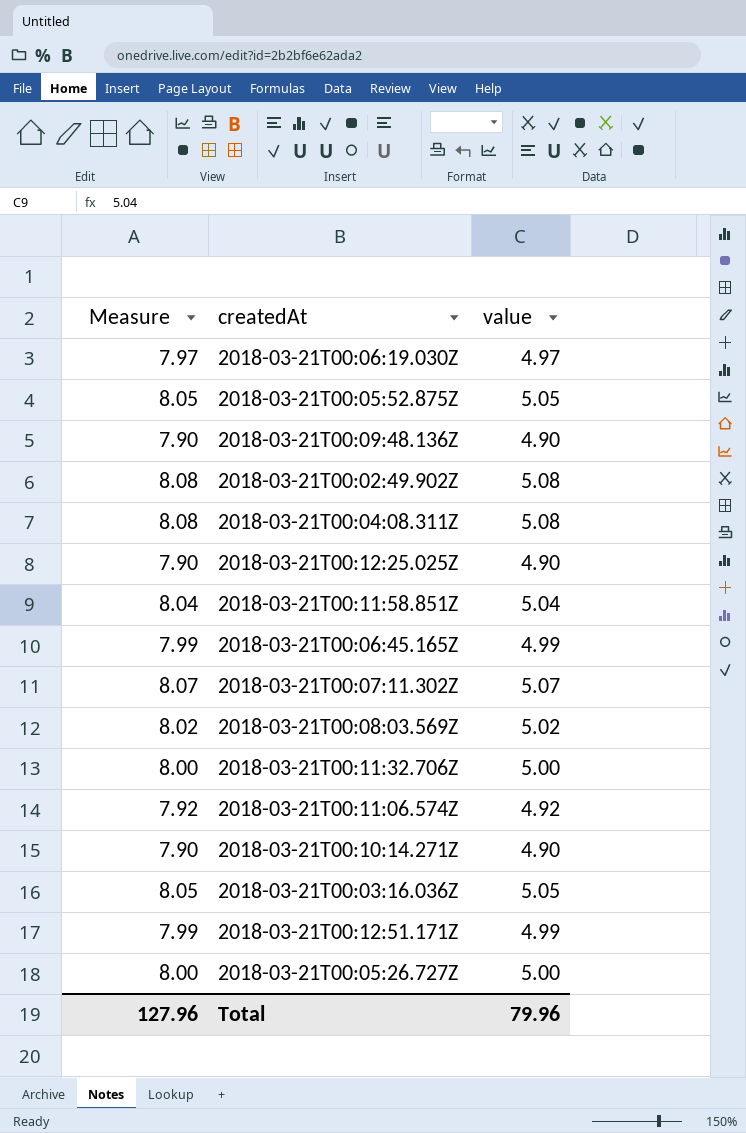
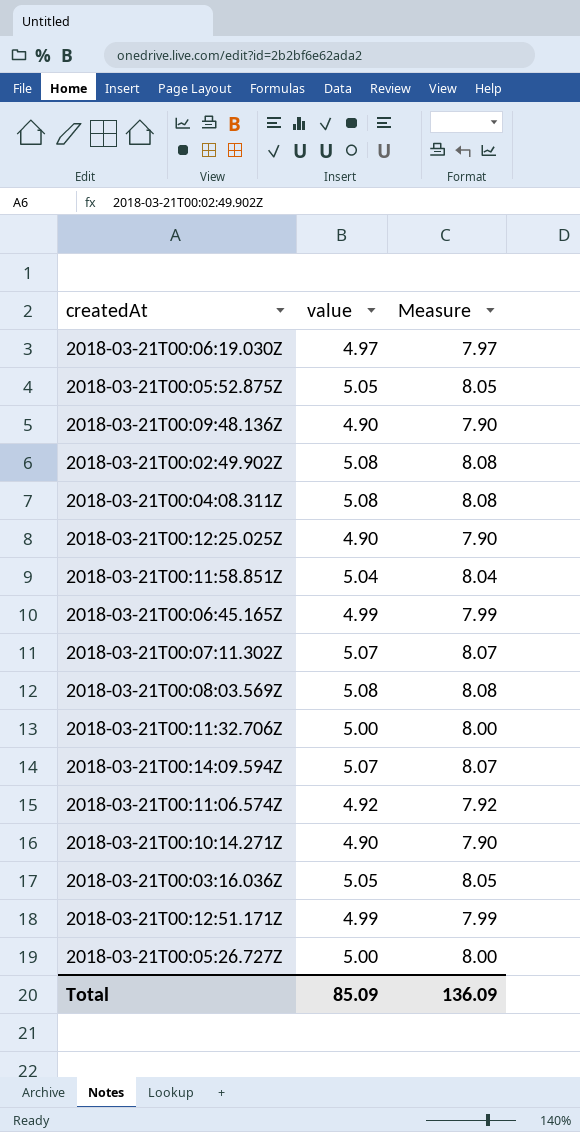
column Measure | position: 1 -> 3
2018-03-21T00:08:03.569Z | value: 5.02 -> 5.08
2018-03-21T00:08:03.569Z | Measure: 8.02 -> 8.08
row 2018-03-21T00:14:09.594Z: none -> 5.07 | 8.07
Total | value: 79.96 -> 85.09
Total | Measure: 127.96 -> 136.09

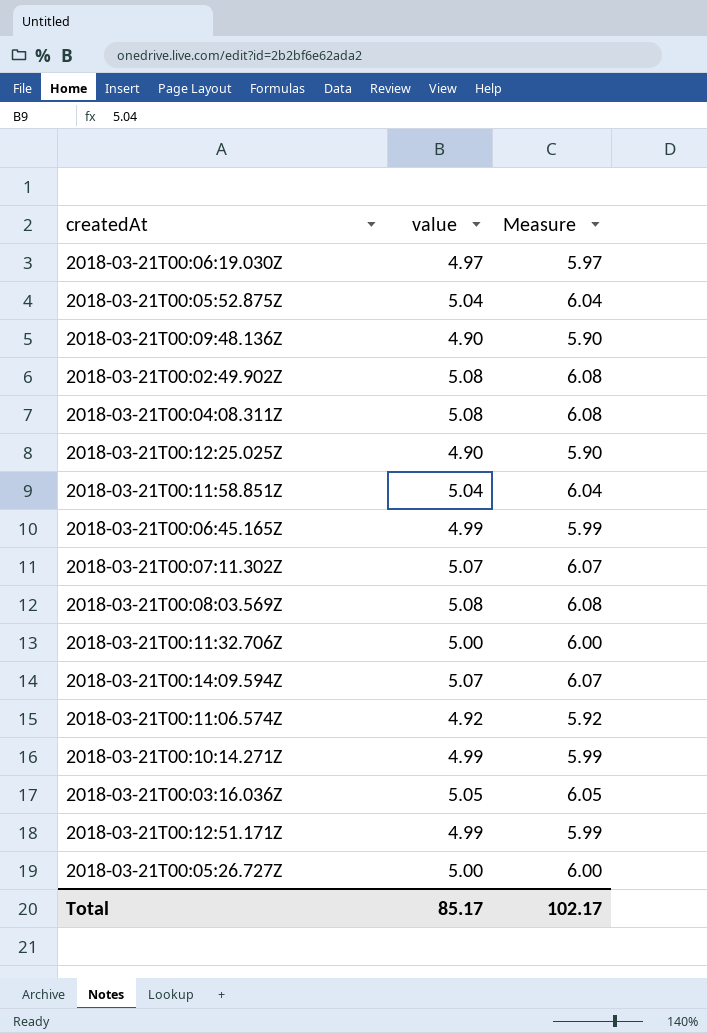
column Measure | formula: [value] + 3 -> [value] + 1
2018-03-21T00:05:52.875Z | value: 5.05 -> 5.04
2018-03-21T00:10:14.271Z | value: 4.90 -> 4.99
Total | value: 85.09 -> 85.17
Total | Measure: 136.09 -> 102.17

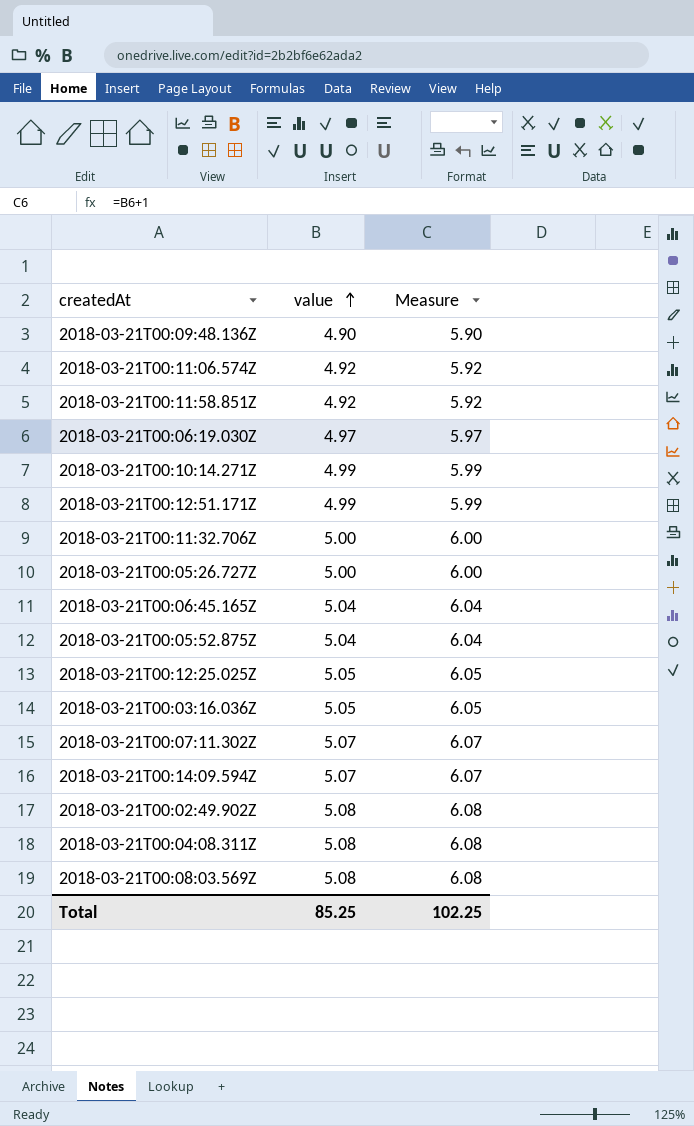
row order: none -> value ascending
2018-03-21T00:11:58.851Z | value: 5.04 -> 4.92
2018-03-21T00:11:58.851Z | Measure: 6.04 -> 5.92
2018-03-21T00:06:45.165Z | value: 4.99 -> 5.04
2018-03-21T00:06:45.165Z | Measure: 5.99 -> 6.04
2018-03-21T00:12:25.025Z | value: 4.90 -> 5.05
2018-03-21T00:12:25.025Z | Measure: 5.90 -> 6.05
Total | value: 85.17 -> 85.25
Total | Measure: 102.17 -> 102.25

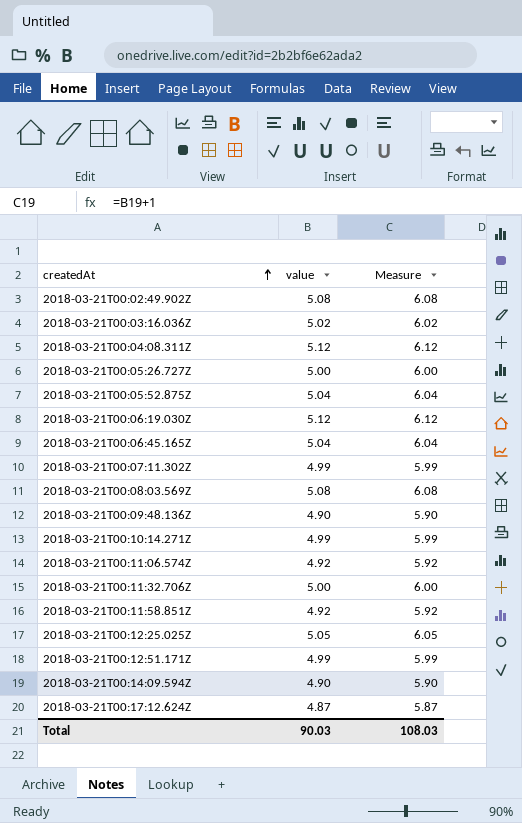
row order: value ascending -> createdAt ascending
2018-03-21T00:03:16.036Z | value: 5.05 -> 5.02
2018-03-21T00:03:16.036Z | Measure: 6.05 -> 6.02
2018-03-21T00:04:08.311Z | value: 5.08 -> 5.12
2018-03-21T00:04:08.311Z | Measure: 6.08 -> 6.12
2018-03-21T00:06:19.030Z | value: 4.97 -> 5.12
2018-03-21T00:06:19.030Z | Measure: 5.97 -> 6.12
2018-03-21T00:07:11.302Z | value: 5.07 -> 4.99
2018-03-21T00:07:11.302Z | Measure: 6.07 -> 5.99
2018-03-21T00:14:09.594Z | value: 5.07 -> 4.90
2018-03-21T00:14:09.594Z | Measure: 6.07 -> 5.90
row 2018-03-21T00:17:12.624Z: none -> 4.87 | 5.87
Total | value: 85.25 -> 90.03
Total | Measure: 102.25 -> 108.03

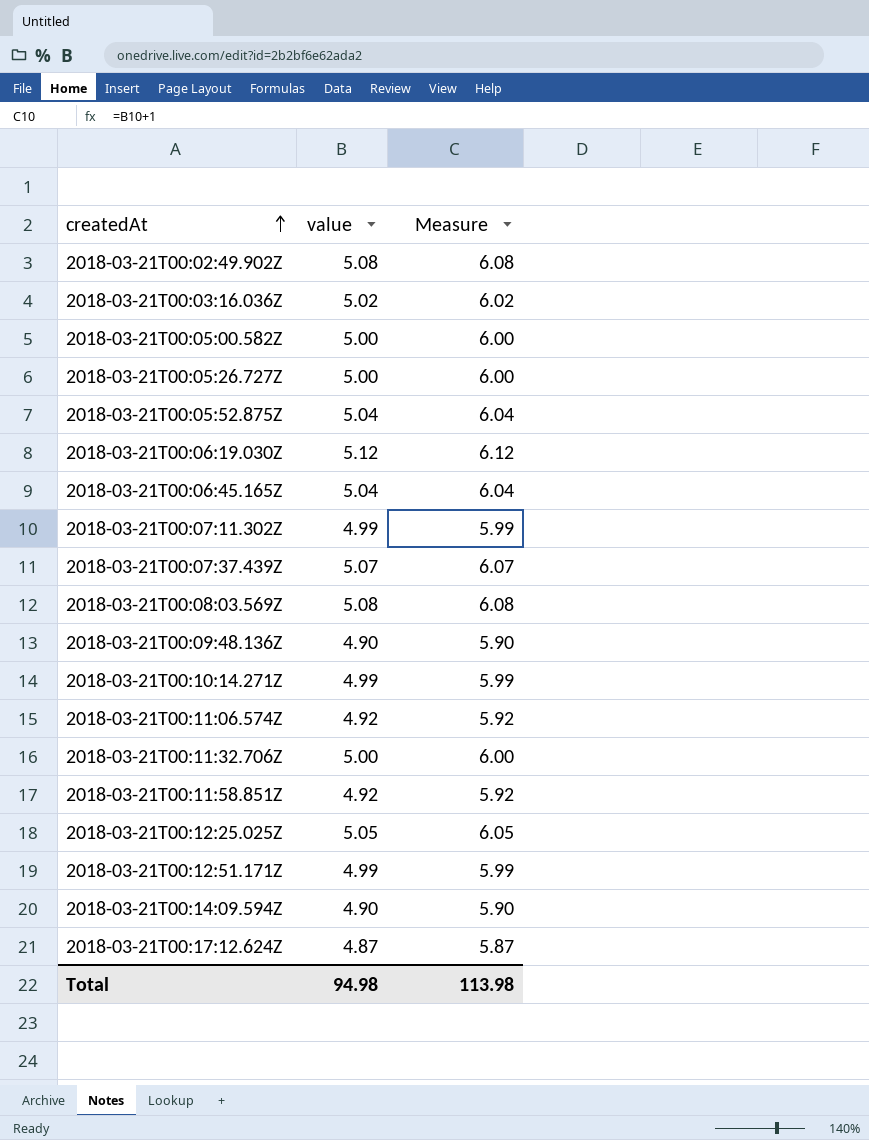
row 2018-03-21T00:04:08.311Z: 5.12 | 6.12 -> none
row 2018-03-21T00:05:00.582Z: none -> 5.00 | 6.00
row 2018-03-21T00:07:37.439Z: none -> 5.07 | 6.07
Total | value: 90.03 -> 94.98
Total | Measure: 108.03 -> 113.98

